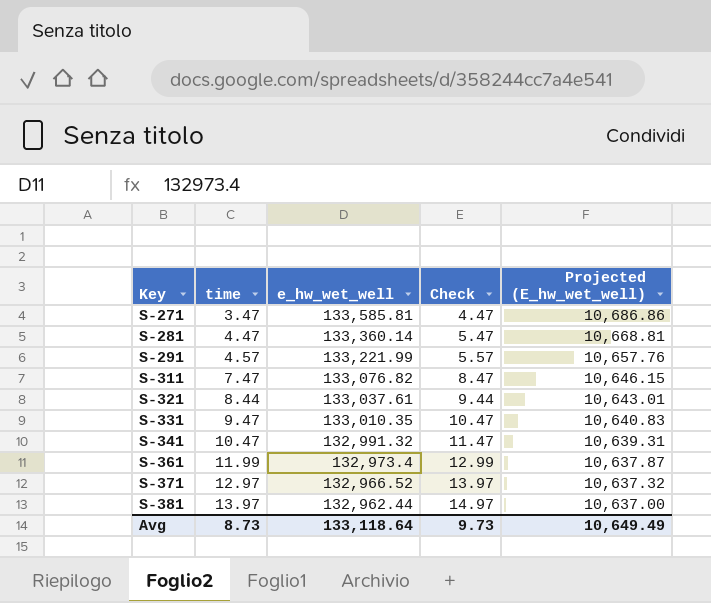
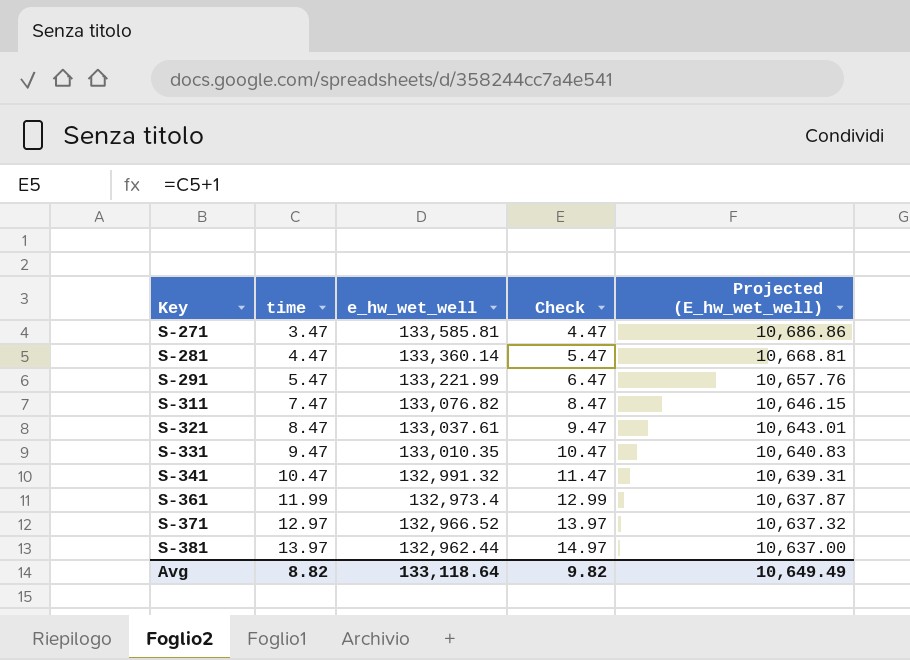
S-291 | time: 4.57 -> 5.47
S-291 | Check: 5.57 -> 6.47
S-321 | time: 8.44 -> 8.47
S-321 | Check: 9.44 -> 9.47
Avg | time: 8.73 -> 8.82
Avg | Check: 9.73 -> 9.82

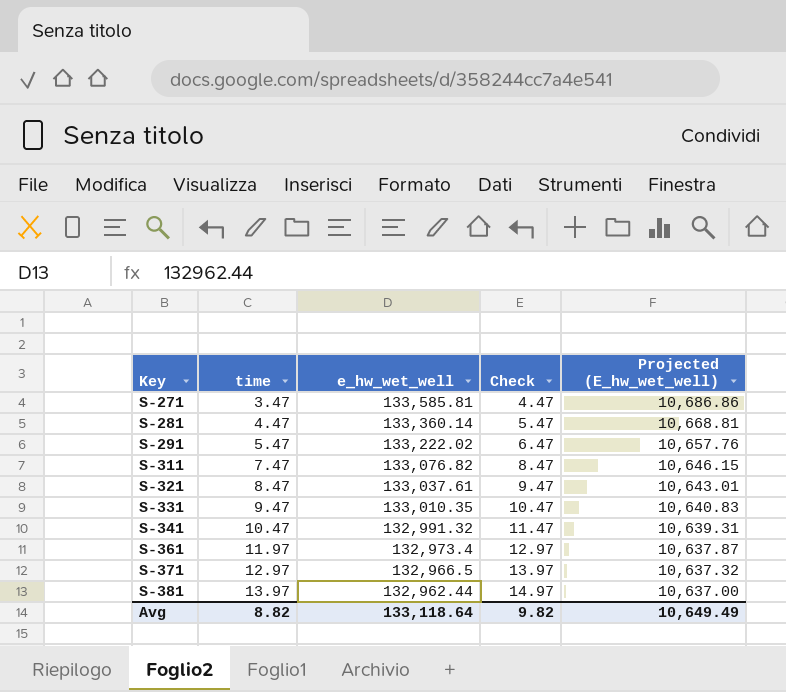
S-291 | e_hw_wet_well: 133,221.99 -> 133,222.02
S-361 | time: 11.99 -> 11.97
S-361 | Check: 12.99 -> 12.97
S-371 | e_hw_wet_well: 132,966.52 -> 132,966.5

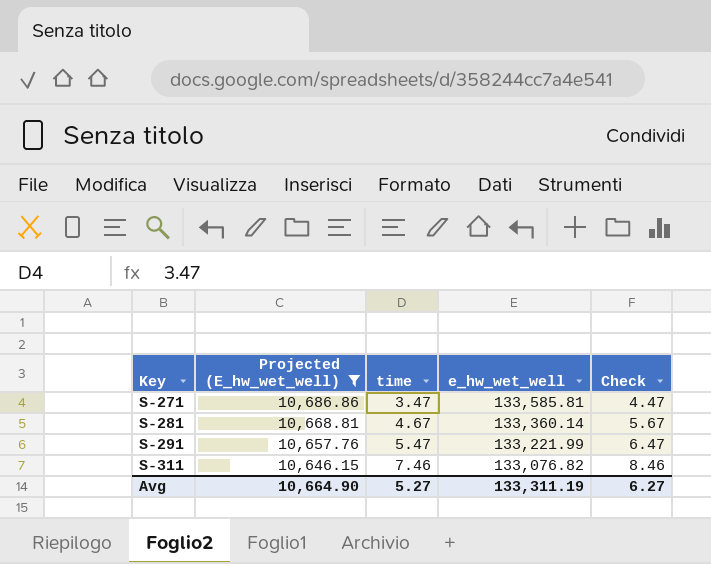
filter: none -> Projected (E_hw_wet_well) >= 10,646.15
column Projected (E_hw_wet_well) | position: 5 -> 2
S-281 | time: 4.47 -> 4.67
S-281 | Check: 5.47 -> 5.67
S-291 | e_hw_wet_well: 133,222.02 -> 133,221.99
S-311 | time: 7.47 -> 7.46
S-311 | Check: 8.47 -> 8.46
Avg | Projected (E_hw_wet_well): 10,649.49 -> 10,664.90
Avg | time: 8.82 -> 5.27
Avg | e_hw_wet_well: 133,118.64 -> 133,311.19
Avg | Check: 9.82 -> 6.27

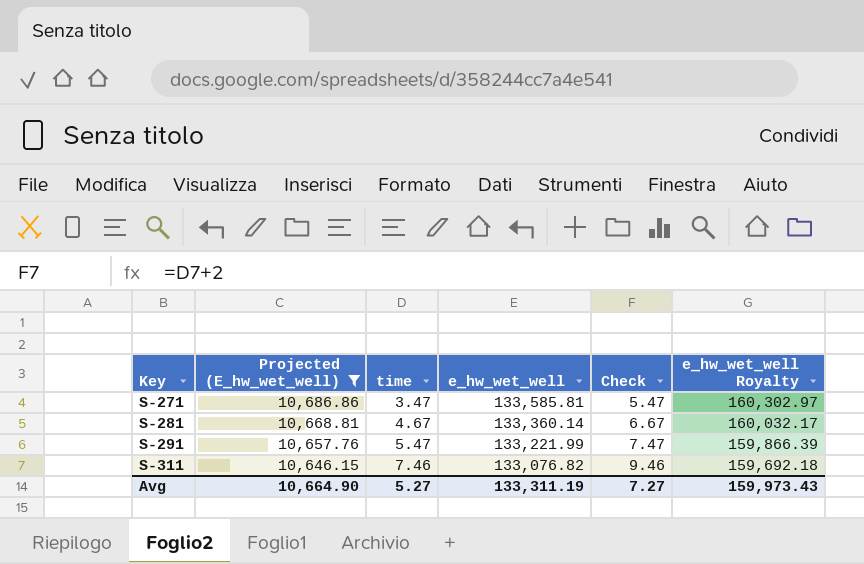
column Check | formula: [time] + 1 -> [time] + 2
column e_hw_wet_well Royalty | formula: none -> [e_hw_wet_well] * 1.2
Avg | Check: 6.27 -> 7.27

